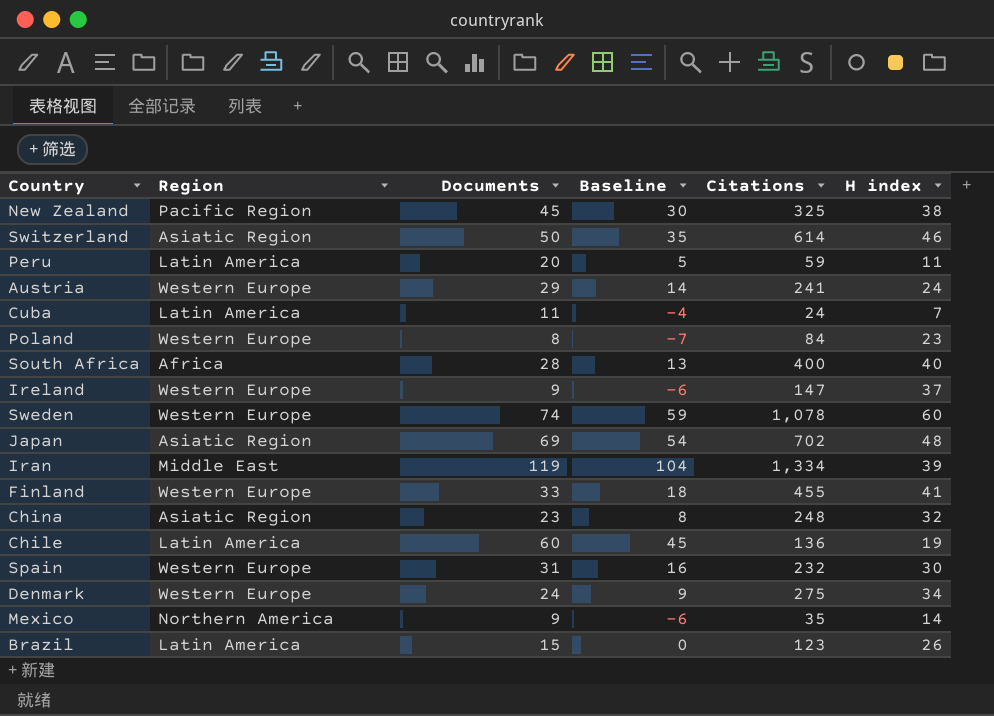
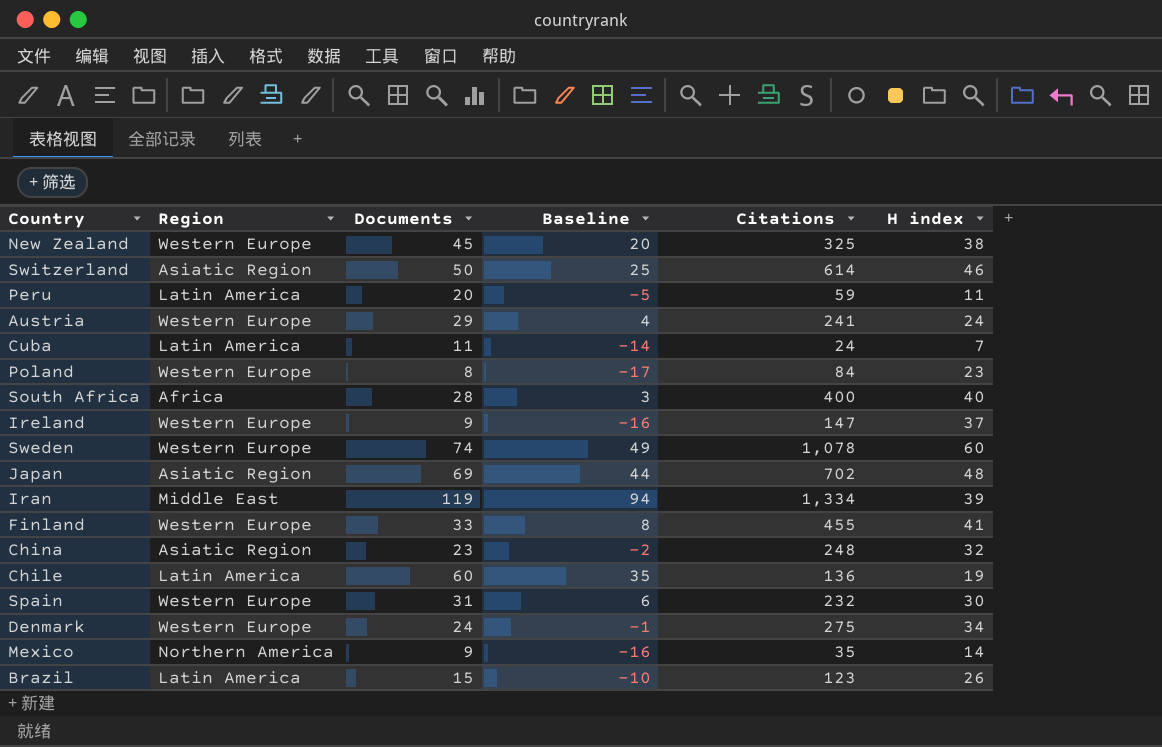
column Baseline | formula: [Documents] - 15 -> [Documents] - 25
New Zealand | Region: Pacific Region -> Western Europe

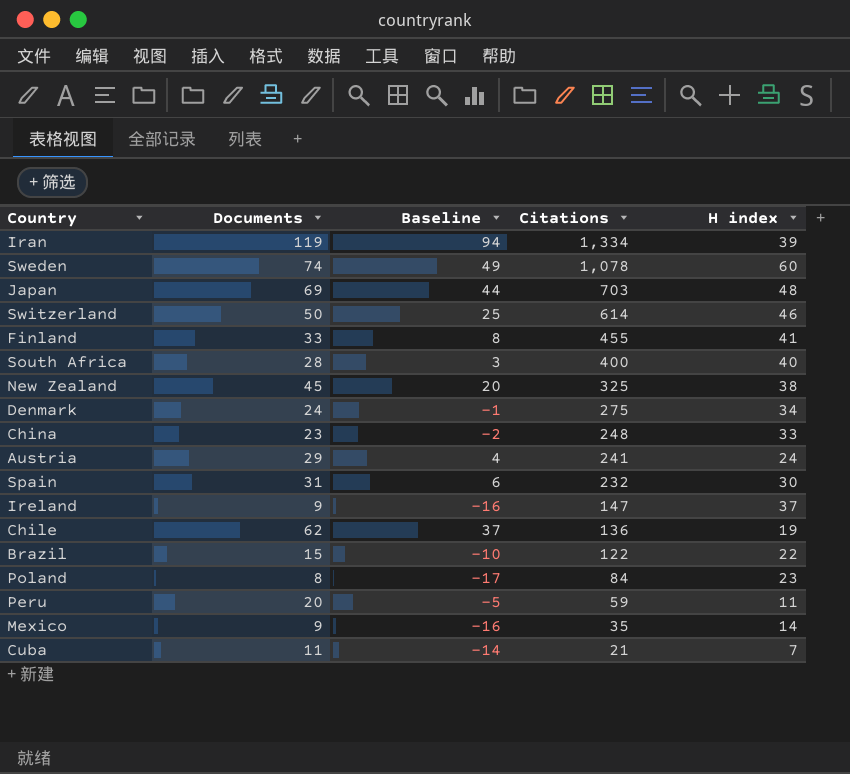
row order: none -> Citations descending
column Region | position: 2 -> none
Japan | Citations: 702 -> 703
China | H index: 32 -> 33
Chile | Documents: 60 -> 62
Chile | Baseline: 35 -> 37
Brazil | Citations: 123 -> 122
Brazil | H index: 26 -> 22
Cuba | Citations: 24 -> 21

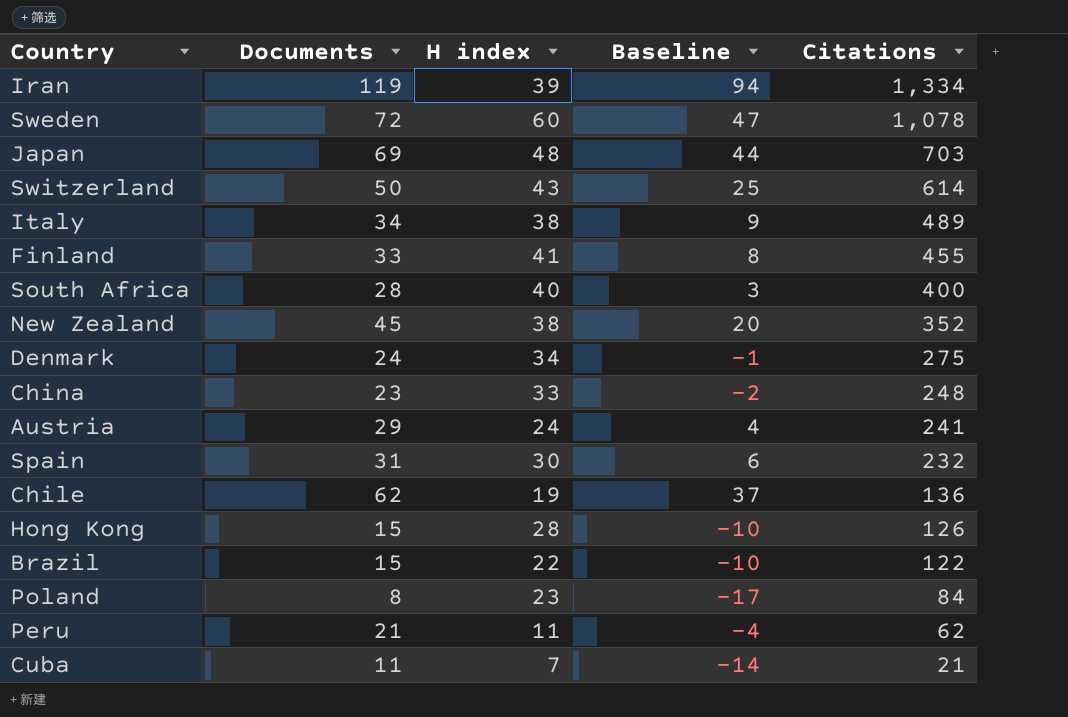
column H index | position: 5 -> 3
row Ireland: 9 | -16 | 147 | 37 -> none
row Mexico: 9 | -16 | 35 | 14 -> none
Sweden | Documents: 74 -> 72
Sweden | Baseline: 49 -> 47
Switzerland | H index: 46 -> 43
row Italy: none -> 34 | 38 | 9 | 489
New Zealand | Citations: 325 -> 352
row Hong Kong: none -> 15 | 28 | -10 | 126
Peru | Documents: 20 -> 21
Peru | Baseline: -5 -> -4
Peru | Citations: 59 -> 62

